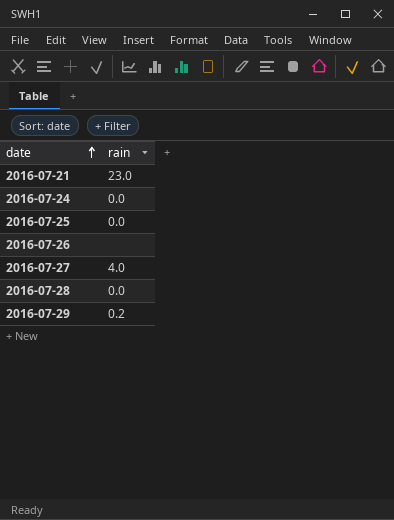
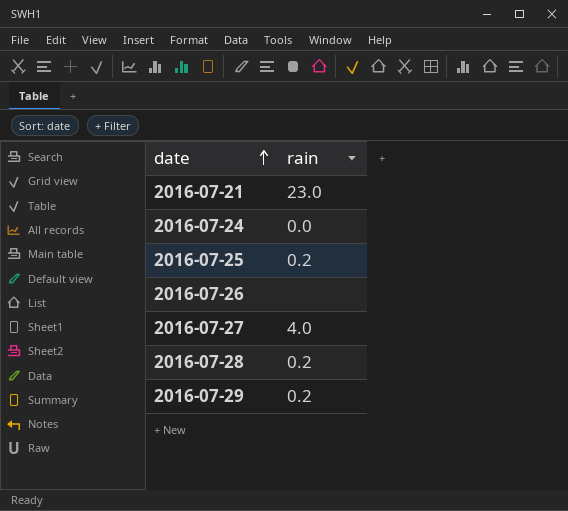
2016-07-25 | rain: 0.0 -> 0.2
2016-07-28 | rain: 0.0 -> 0.2

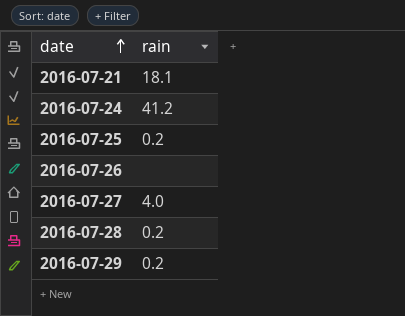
2016-07-21 | rain: 23.0 -> 18.1
2016-07-24 | rain: 0.0 -> 41.2

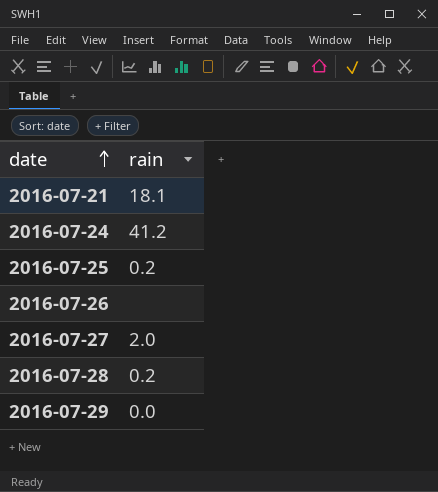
2016-07-27 | rain: 4.0 -> 2.0
2016-07-29 | rain: 0.2 -> 0.0

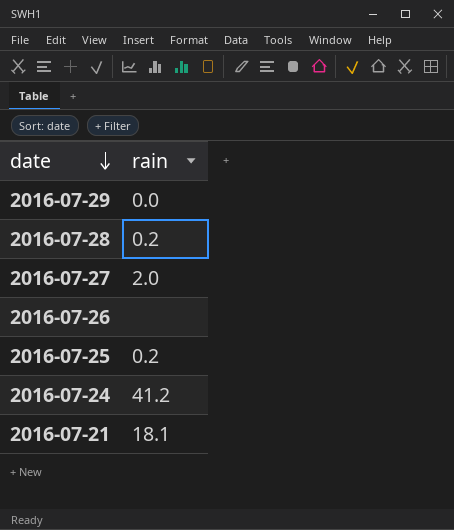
row order: date ascending -> date descending

